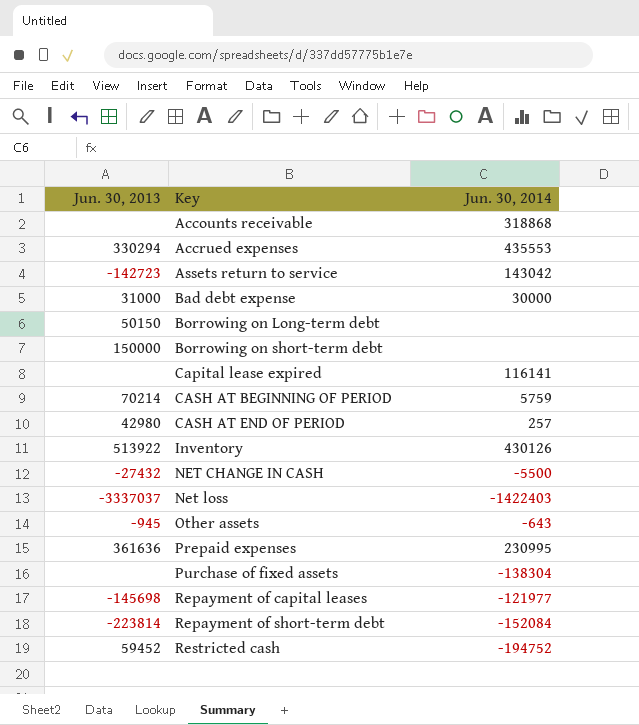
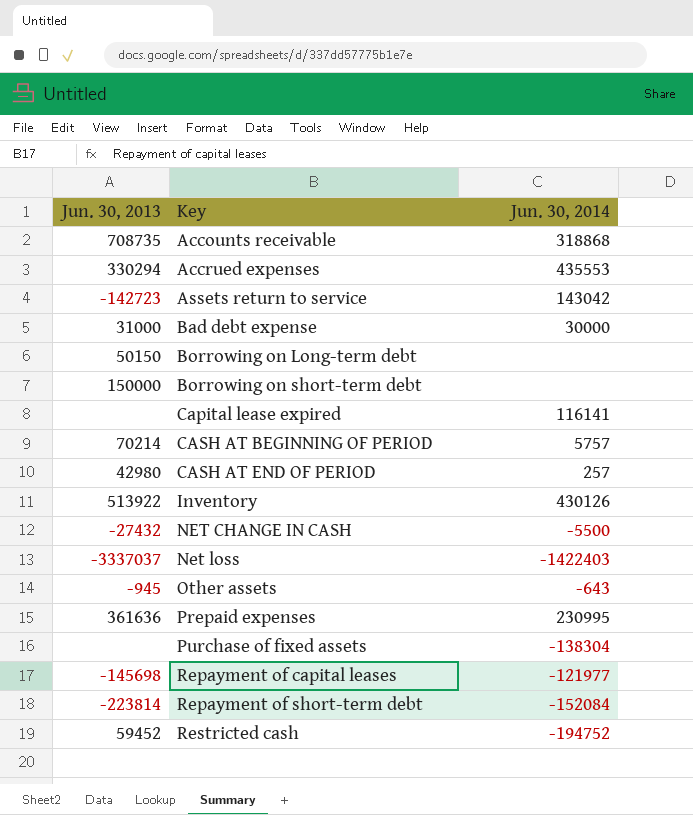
Accounts receivable | Jun. 30, 2013: none -> 708735
CASH AT BEGINNING OF PERIOD | Jun. 30, 2014: 5759 -> 5757

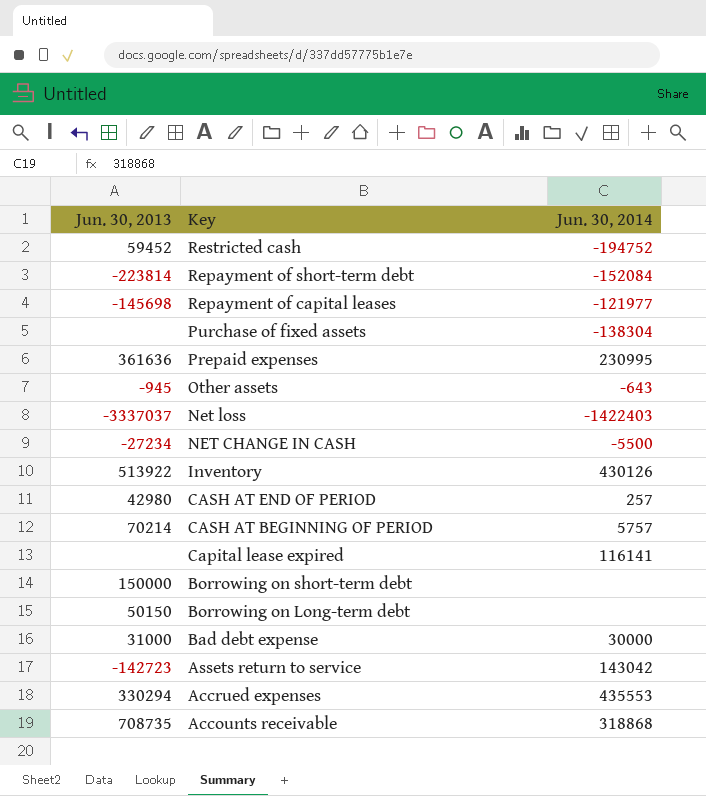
row order: Key ascending -> Key descending
NET CHANGE IN CASH | Jun. 30, 2013: -27432 -> -27234

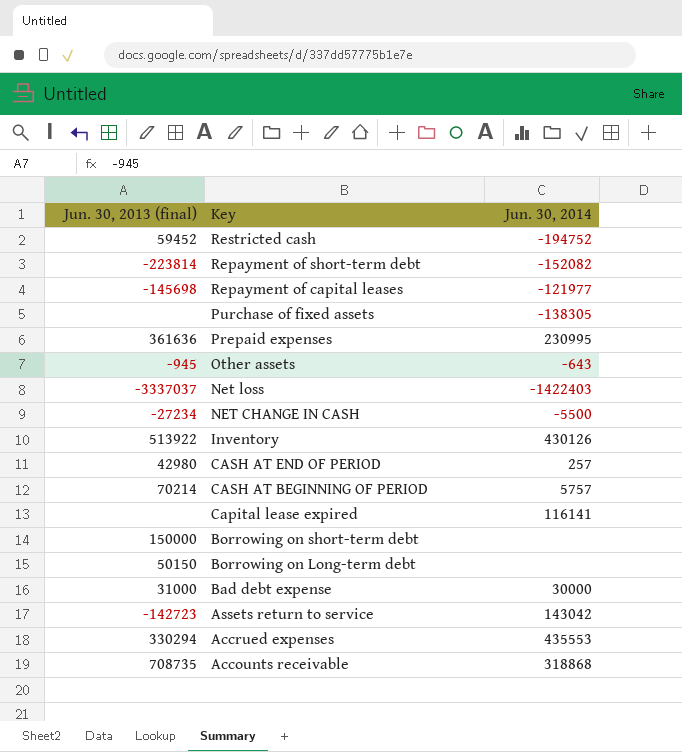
column name: Jun. 30, 2013 -> Jun. 30, 2013 (final)
Repayment of short-term debt | Jun. 30, 2014: -152084 -> -152082
Purchase of fixed assets | Jun. 30, 2014: -138304 -> -138305

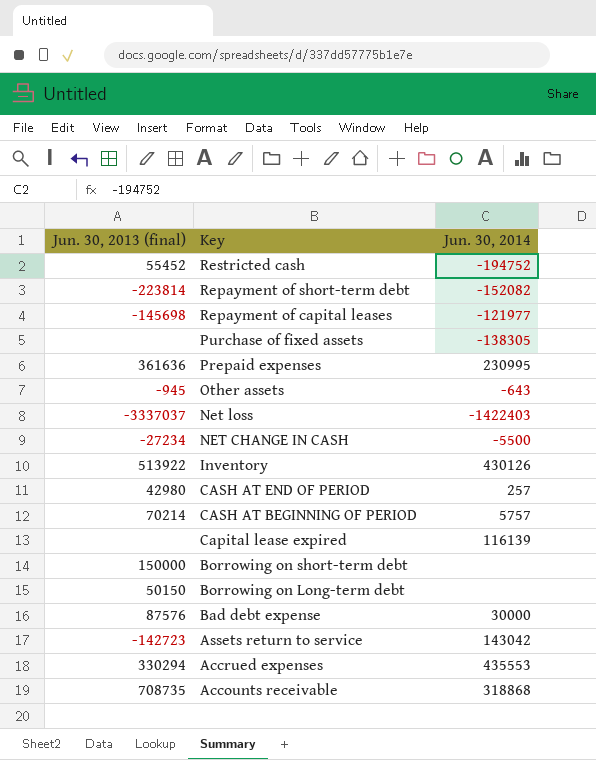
Restricted cash | Jun. 30, 2013 (final): 59452 -> 55452
Capital lease expired | Jun. 30, 2014: 116141 -> 116139
Bad debt expense | Jun. 30, 2013 (final): 31000 -> 87576

